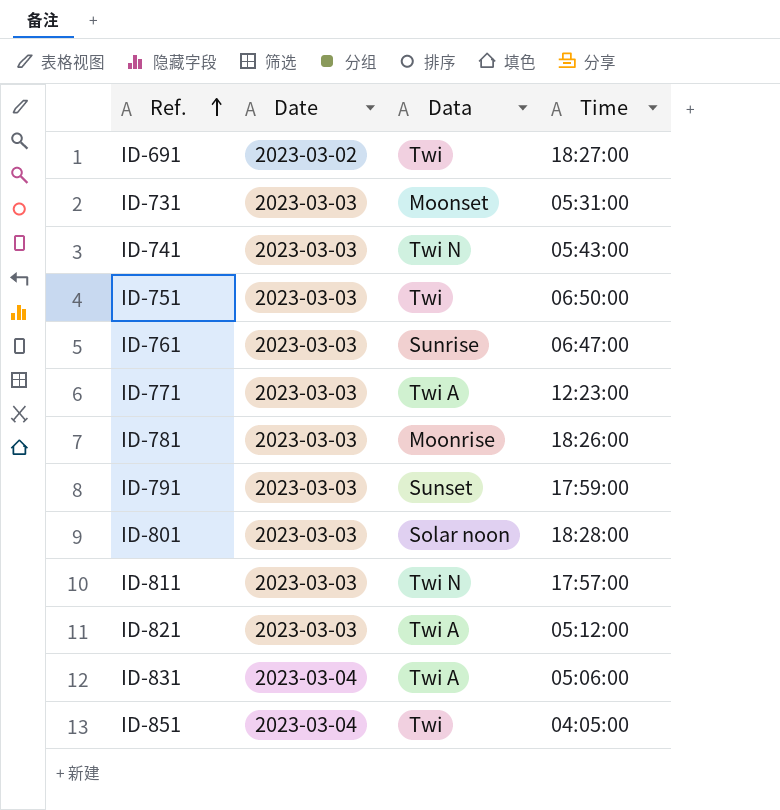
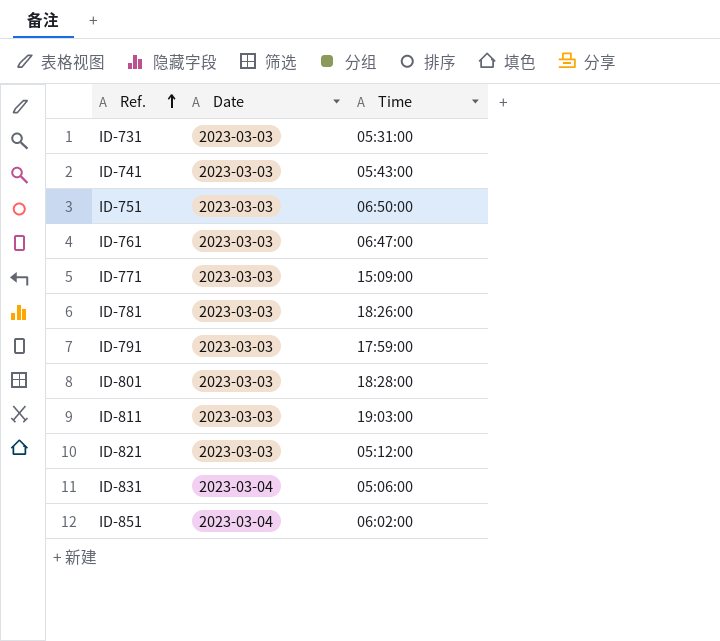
column Data | position: 3 -> none
row ID-691: 2023-03-02 | Twi | 18:27:00 -> none
ID-771 | Time: 12:23:00 -> 15:09:00
ID-811 | Time: 17:57:00 -> 19:03:00
ID-851 | Time: 04:05:00 -> 06:02:00

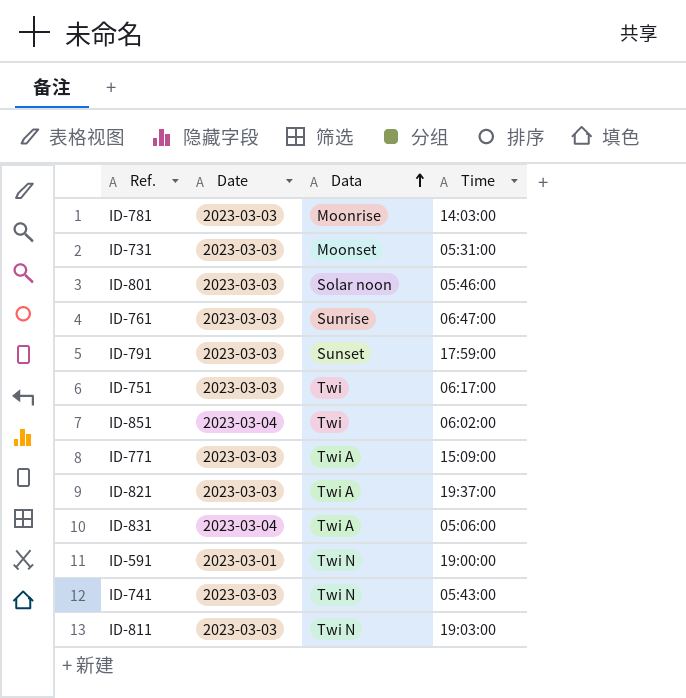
row order: Ref. ascending -> Data ascending
column Data | position: none -> 3
ID-781 | Time: 18:26:00 -> 14:03:00
ID-801 | Time: 18:28:00 -> 05:46:00
ID-751 | Time: 06:50:00 -> 06:17:00
ID-821 | Time: 05:12:00 -> 19:37:00
row ID-591: none -> 2023-03-01 | Twi N | 19:00:00

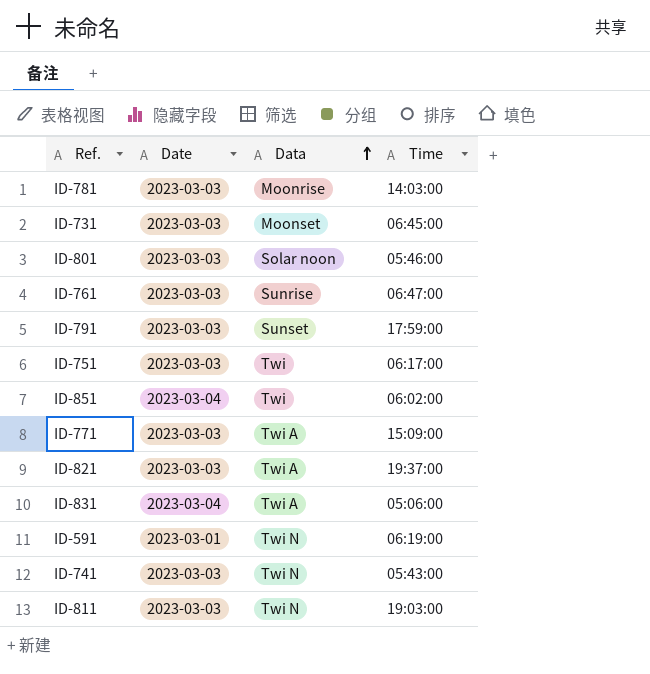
ID-731 | Time: 05:31:00 -> 06:45:00
ID-591 | Time: 19:00:00 -> 06:19:00

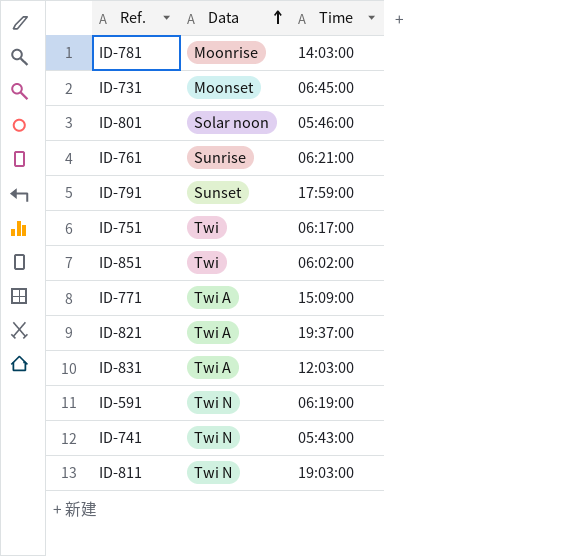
column Date | position: 2 -> none
ID-761 | Time: 06:47:00 -> 06:21:00
ID-831 | Time: 05:06:00 -> 12:03:00

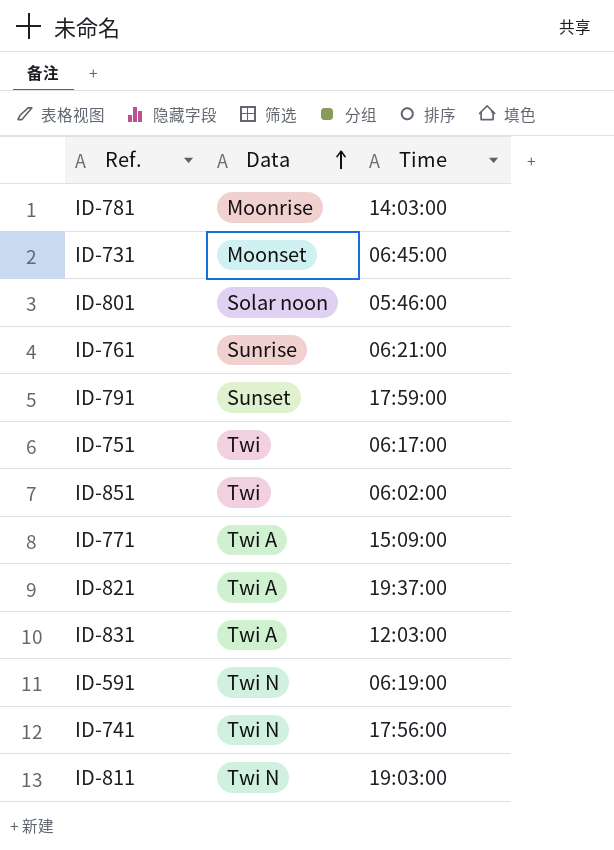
ID-741 | Time: 05:43:00 -> 17:56:00

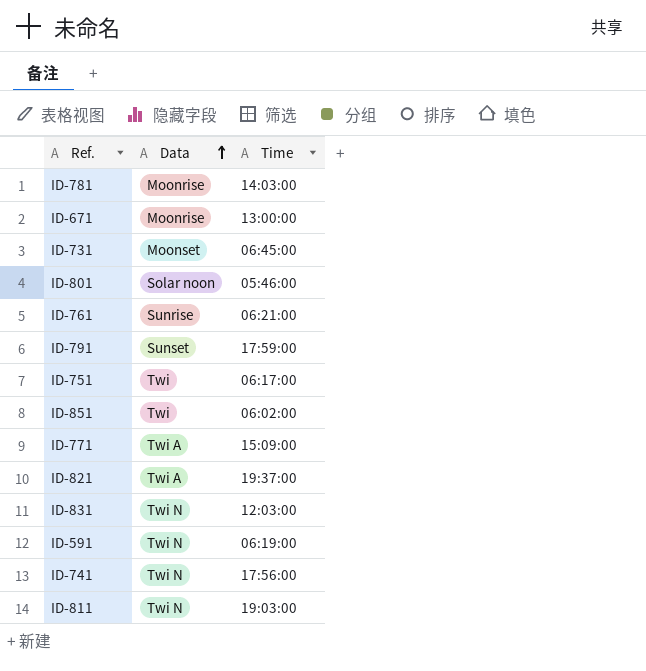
row ID-671: none -> Moonrise | 13:00:00
ID-831 | Data: Twi A -> Twi N

